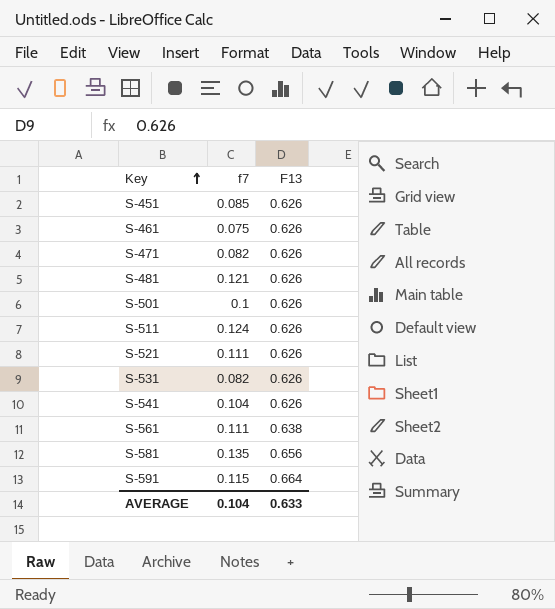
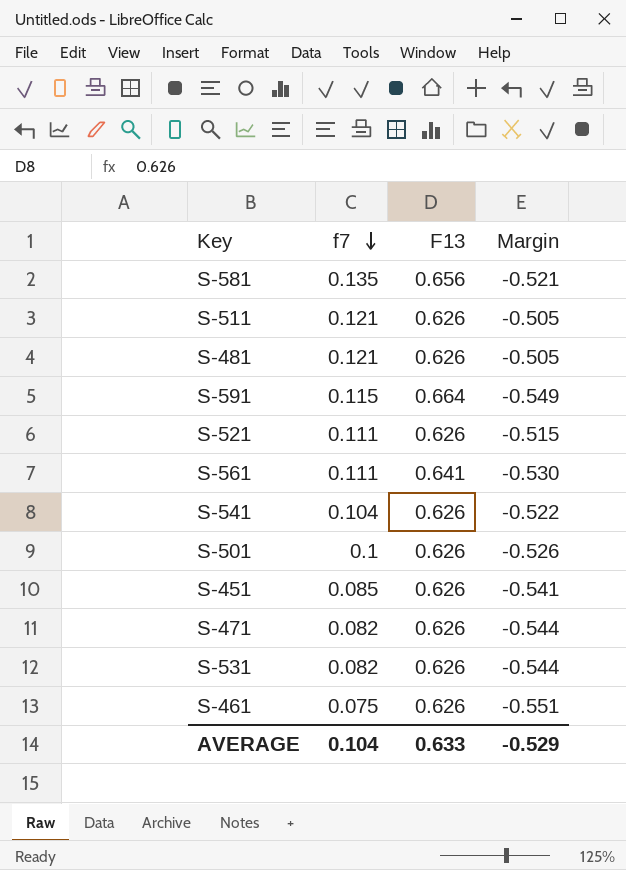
row order: Key ascending -> f7 descending
column Margin | formula: none -> [f7] - [F13]
S-511 | f7: 0.124 -> 0.121
S-561 | F13: 0.638 -> 0.641

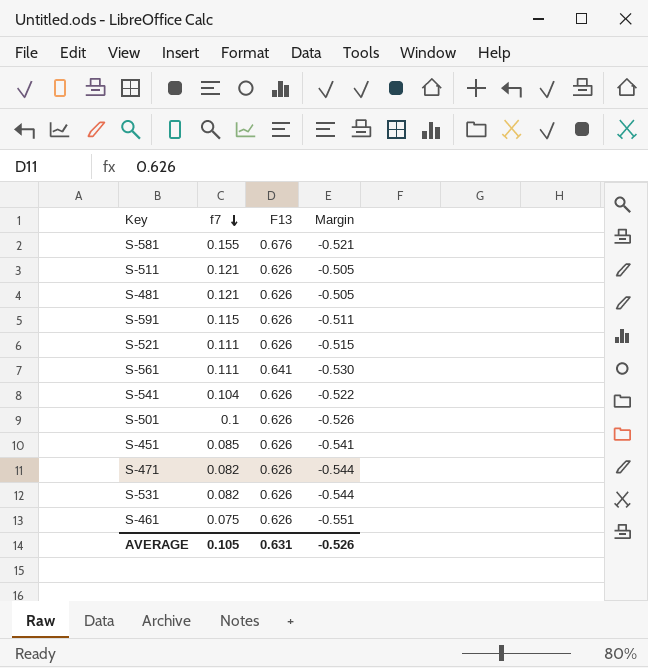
S-581 | f7: 0.135 -> 0.155
S-581 | F13: 0.656 -> 0.676
S-591 | F13: 0.664 -> 0.626
S-591 | Margin: -0.549 -> -0.511
AVERAGE | f7: 0.104 -> 0.105
AVERAGE | F13: 0.633 -> 0.631
AVERAGE | Margin: -0.529 -> -0.526

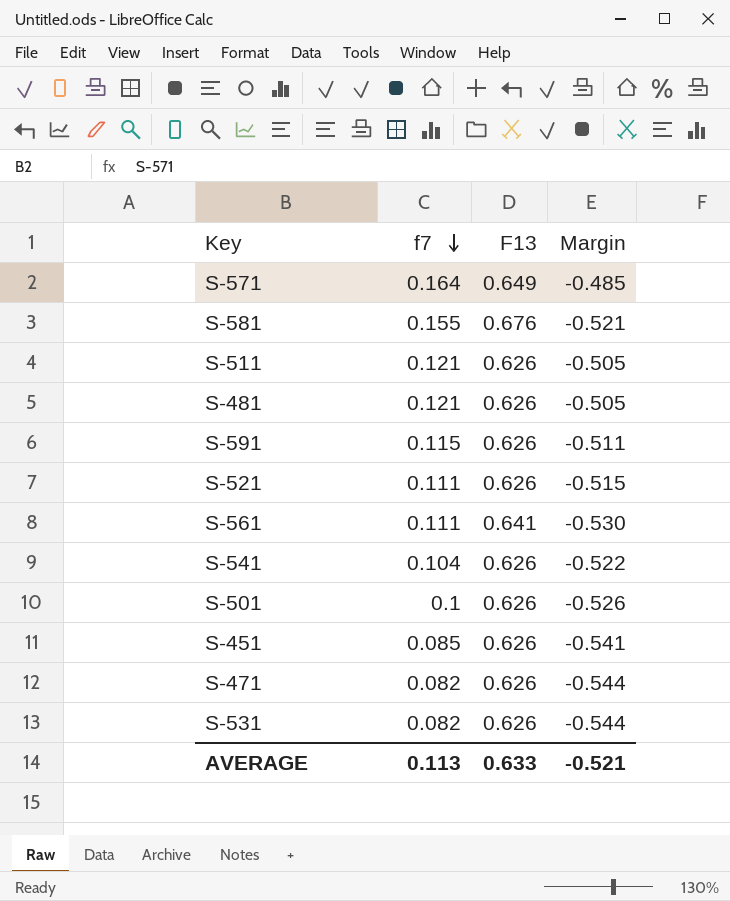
row S-461: 0.075 | 0.626 | -0.551 -> none
row S-571: none -> 0.164 | 0.649 | -0.485
AVERAGE | f7: 0.105 -> 0.113
AVERAGE | F13: 0.631 -> 0.633
AVERAGE | Margin: -0.526 -> -0.521

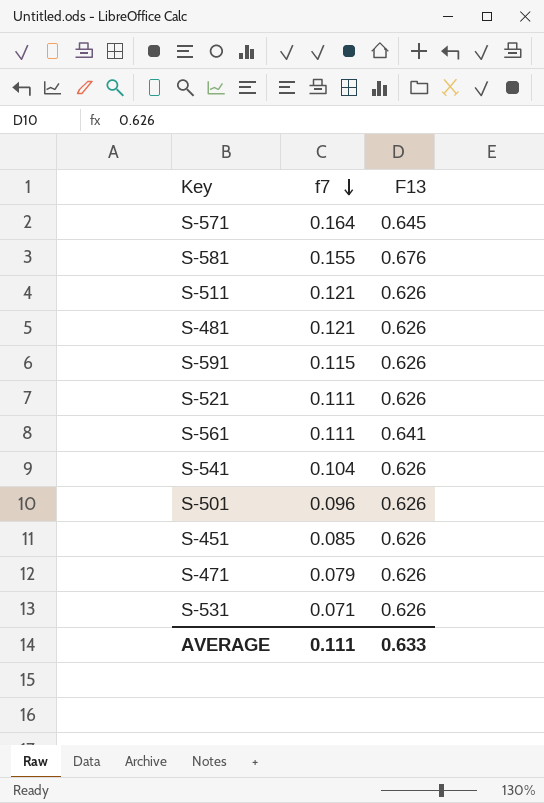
column Margin | formula: [f7] - [F13] -> none
S-571 | F13: 0.649 -> 0.645
S-501 | f7: 0.1 -> 0.096
S-471 | f7: 0.082 -> 0.079
S-531 | f7: 0.082 -> 0.071
AVERAGE | f7: 0.113 -> 0.111

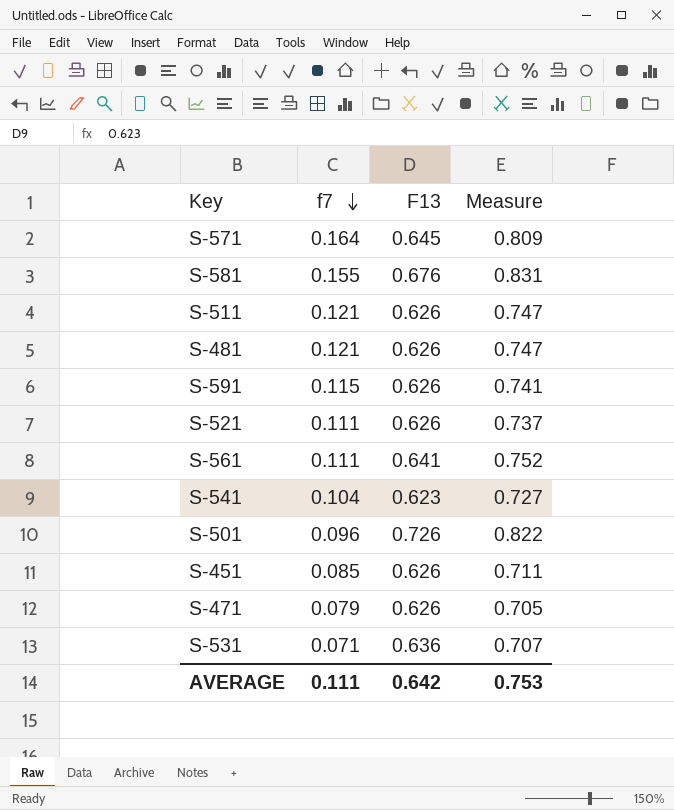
column Measure | formula: none -> [f7] + [F13]
S-541 | F13: 0.626 -> 0.623
S-501 | F13: 0.626 -> 0.726
S-531 | F13: 0.626 -> 0.636
AVERAGE | F13: 0.633 -> 0.642

